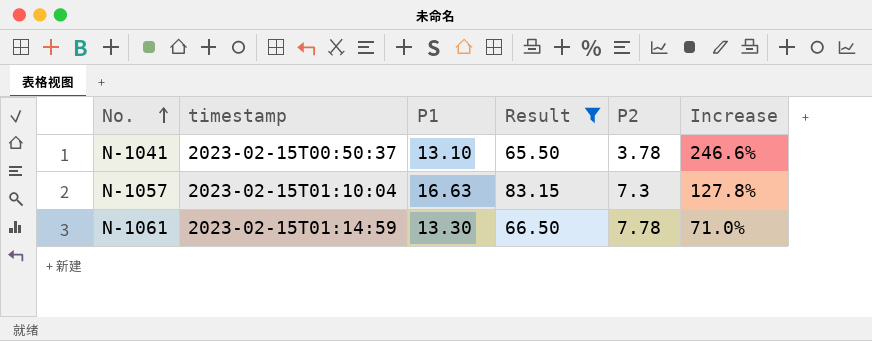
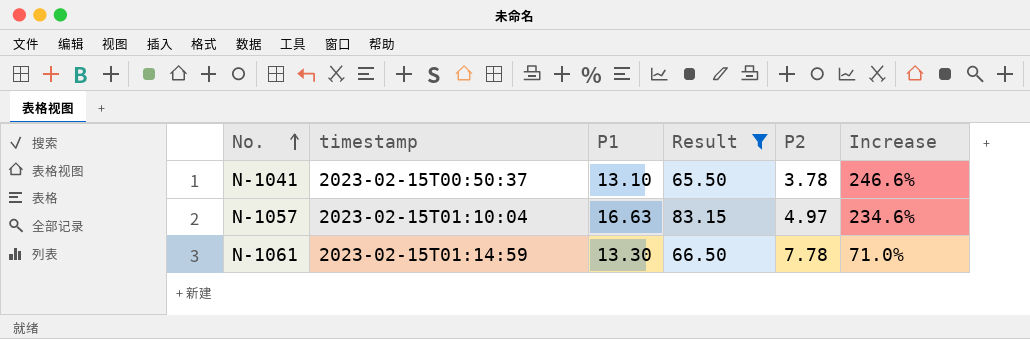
N-1057 | P2: 7.3 -> 4.97
N-1057 | Increase: 127.8% -> 234.6%

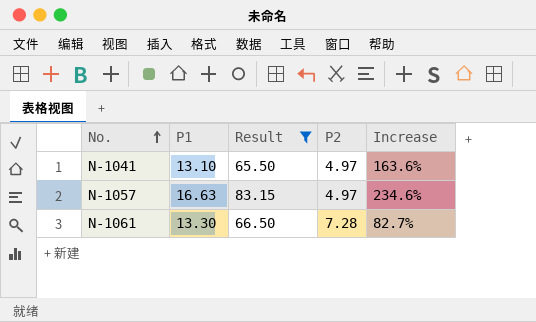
column timestamp | position: 2 -> none
N-1041 | P2: 3.78 -> 4.97
N-1041 | Increase: 246.6% -> 163.6%
N-1061 | P2: 7.78 -> 7.28
N-1061 | Increase: 71.0% -> 82.7%

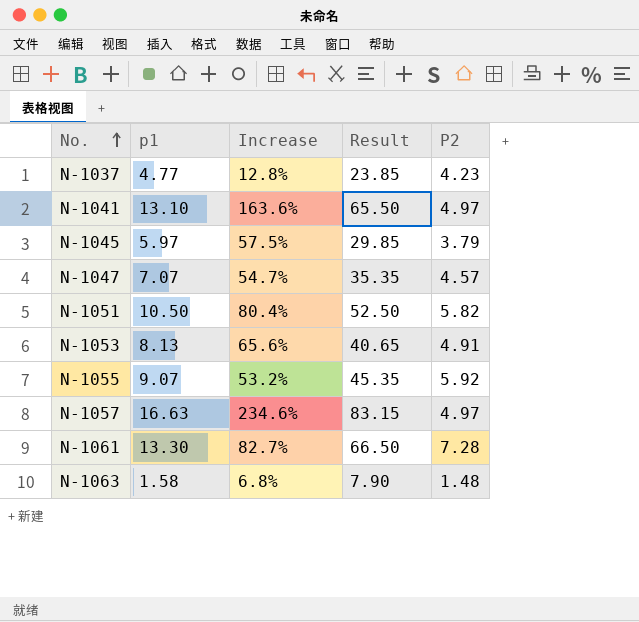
filter: Result >= 65.50 -> none
column name: P1 -> p1
column Increase | position: 5 -> 3

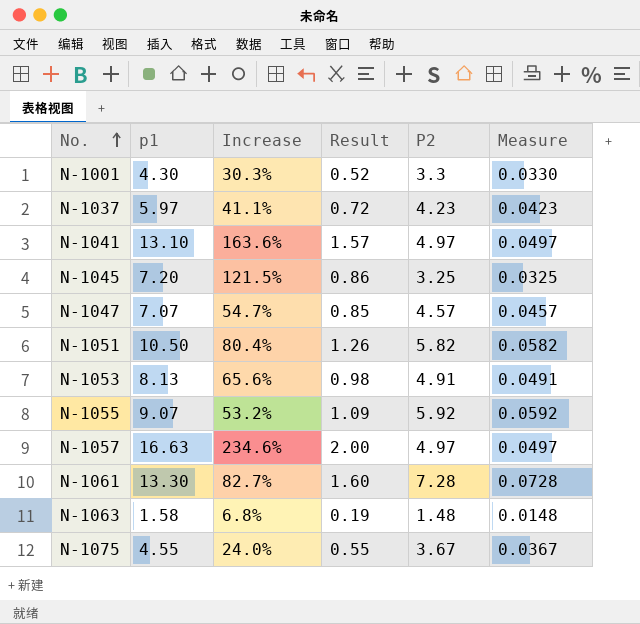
column Result | formula: [p1] * 5 -> [p1] * 0.12
column Measure | formula: none -> [P2] * 0.01
row N-1001: none -> 4.30 | 30.3% | 0.52 | 3.3 | 0.0330
N-1037 | p1: 4.77 -> 5.97
N-1037 | Increase: 12.8% -> 41.1%
N-1045 | p1: 5.97 -> 7.20
N-1045 | Increase: 57.5% -> 121.5%
N-1045 | P2: 3.79 -> 3.25
row N-1075: none -> 4.55 | 24.0% | 0.55 | 3.67 | 0.0367

